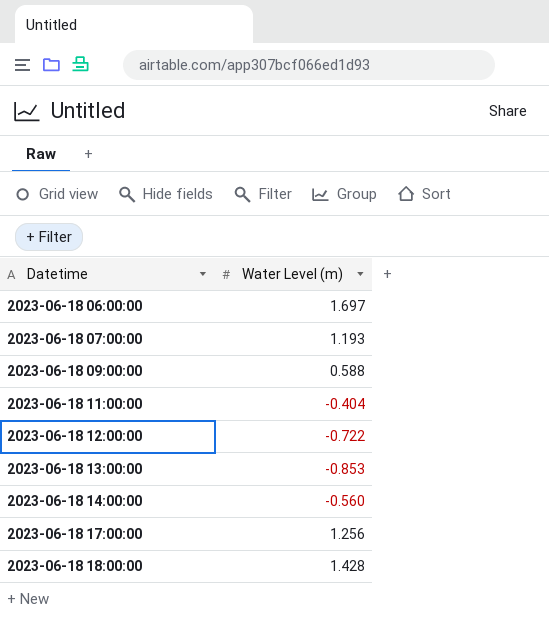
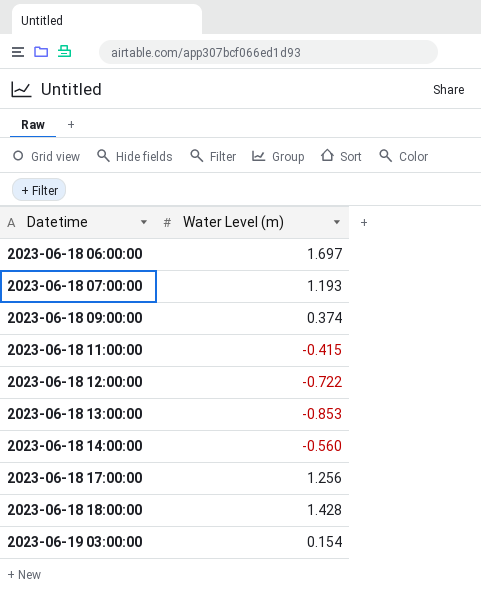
2023-06-18 09:00:00 | Water Level (m): 0.588 -> 0.374
2023-06-18 11:00:00 | Water Level (m): -0.404 -> -0.415
row 2023-06-19 03:00:00: none -> 0.154

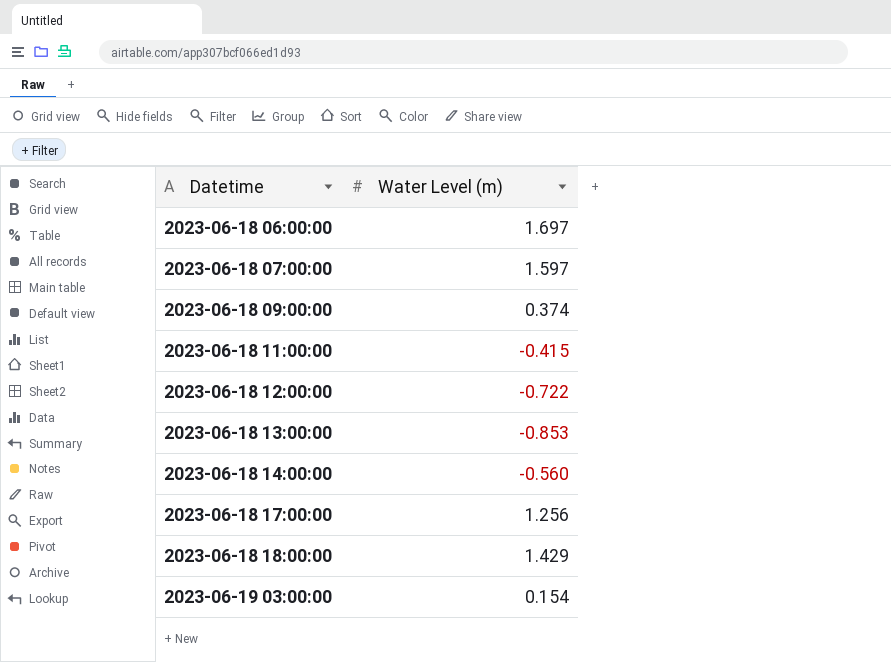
2023-06-18 07:00:00 | Water Level (m): 1.193 -> 1.597
2023-06-18 18:00:00 | Water Level (m): 1.428 -> 1.429

